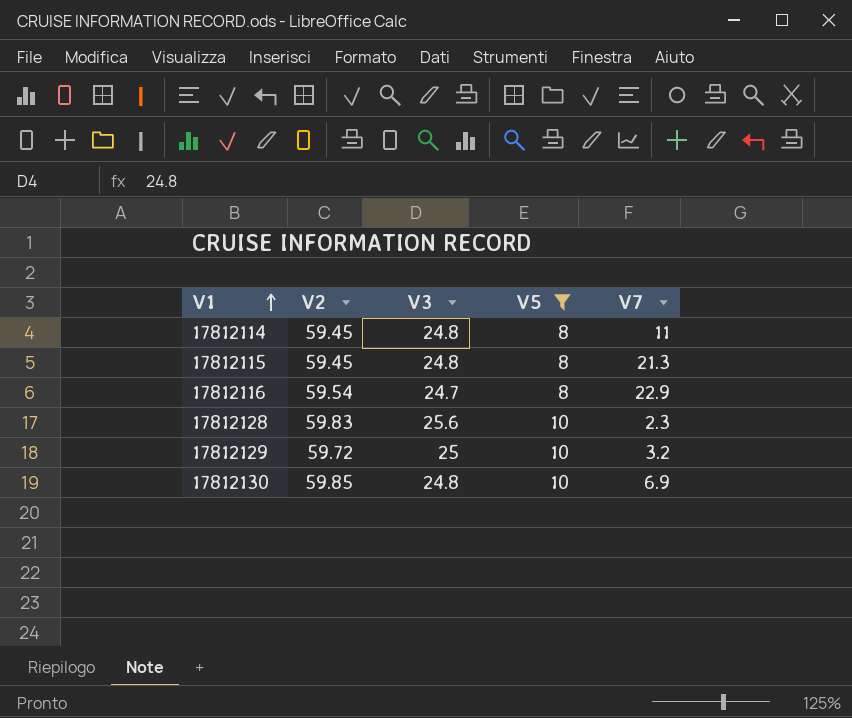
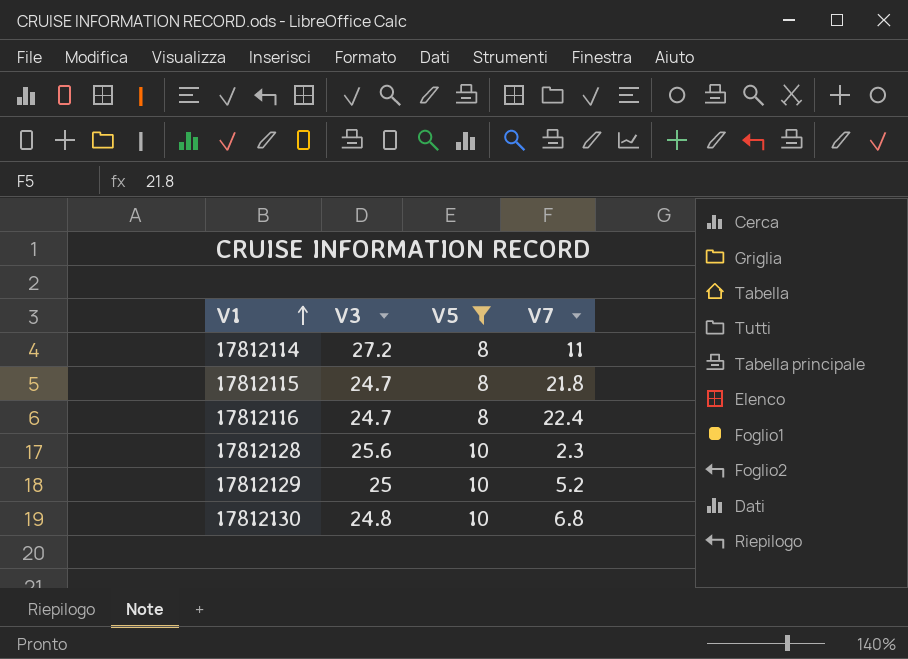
column V2 | position: 2 -> none
17812114 | V3: 24.8 -> 27.2
17812115 | V3: 24.8 -> 24.7
17812115 | V7: 21.3 -> 21.8
17812116 | V7: 22.9 -> 22.4
17812129 | V7: 3.2 -> 5.2
17812130 | V7: 6.9 -> 6.8

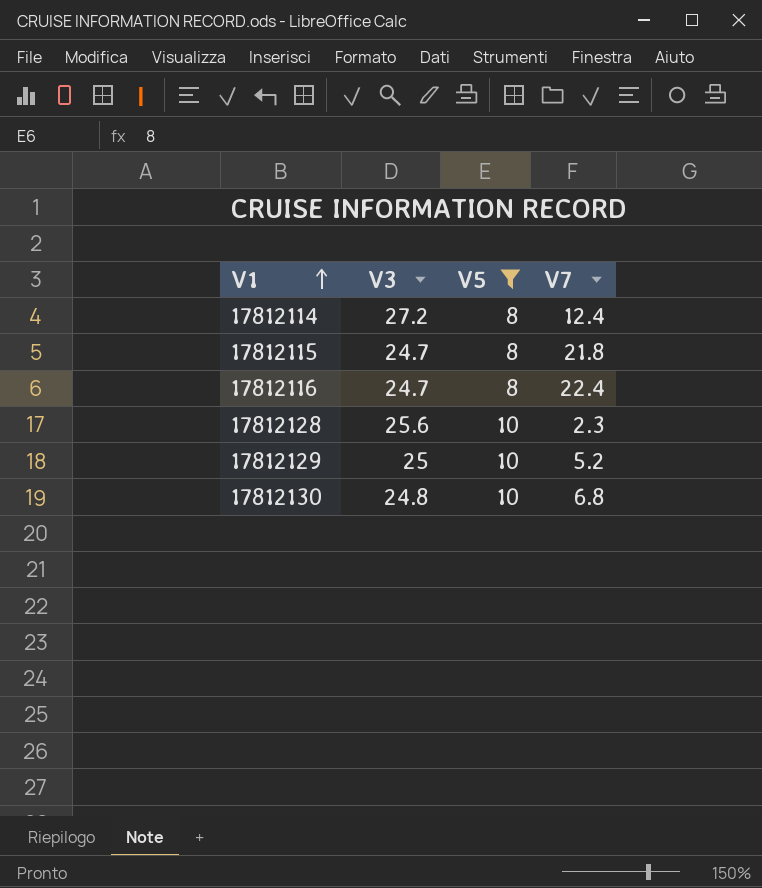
17812114 | V7: 11 -> 12.4

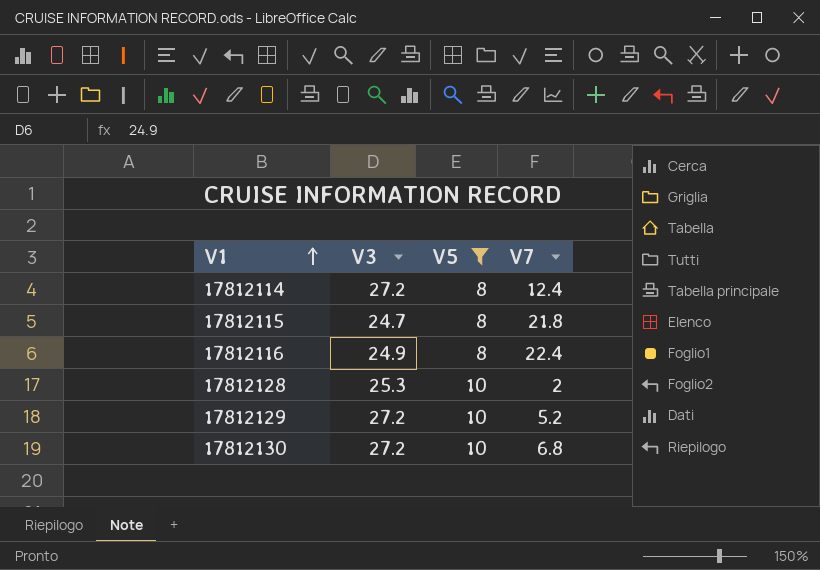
17812116 | V3: 24.7 -> 24.9
17812128 | V3: 25.6 -> 25.3
17812128 | V7: 2.3 -> 2
17812129 | V3: 25 -> 27.2
17812130 | V3: 24.8 -> 27.2

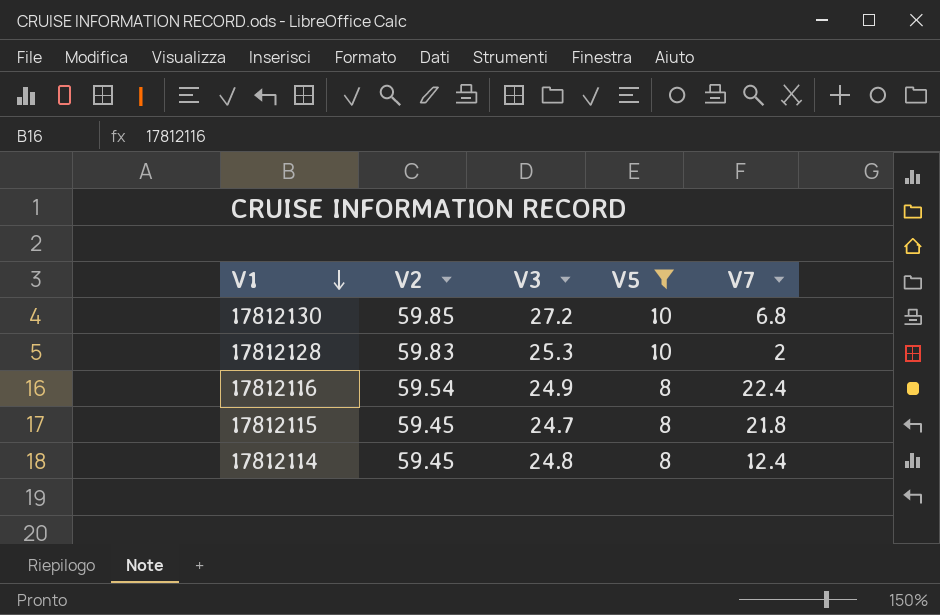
row order: V1 ascending -> V1 descending
column V2 | position: none -> 2
row 17812129: 27.2 | 10 | 5.2 -> none
17812114 | V3: 27.2 -> 24.8

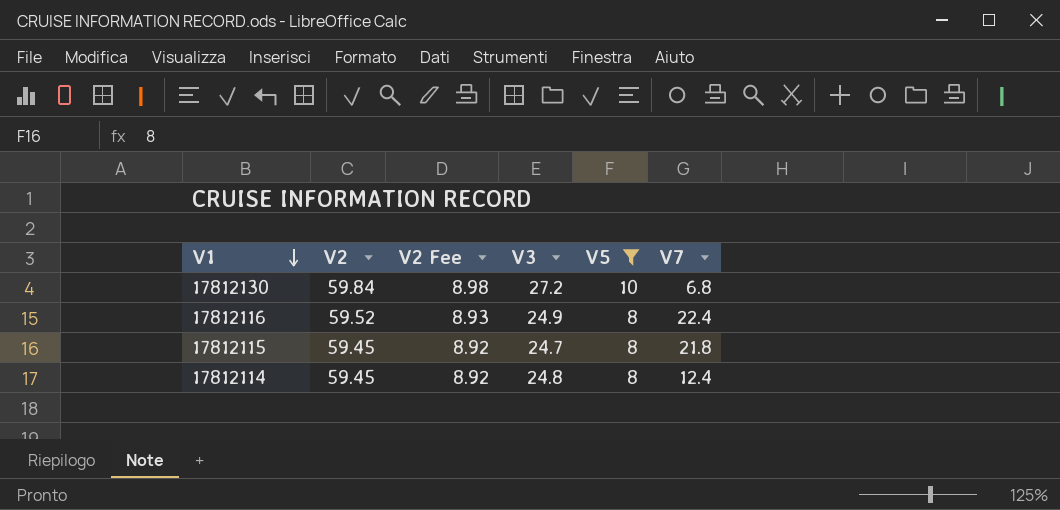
column V2 Fee | formula: none -> [V2] * 0.15
row 17812128: 59.83 | 25.3 | 10 | 2 -> none
17812130 | V2: 59.85 -> 59.84
17812116 | V2: 59.54 -> 59.52

